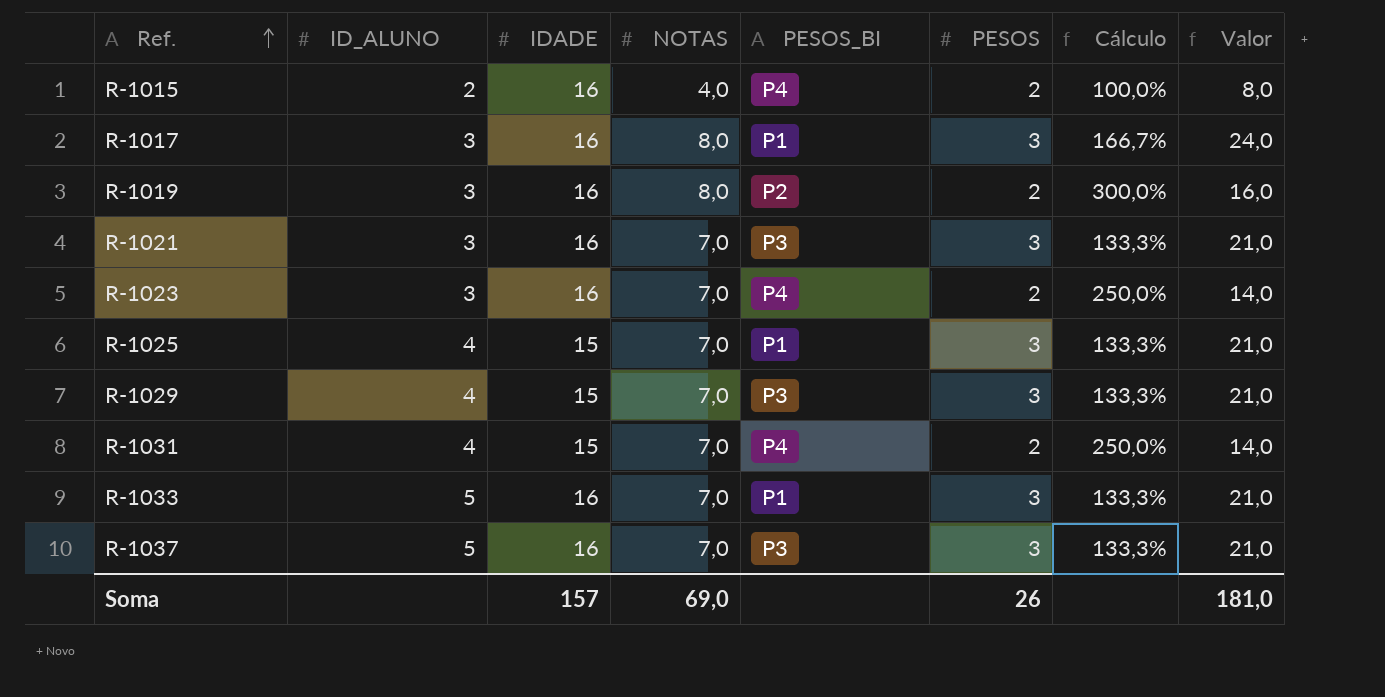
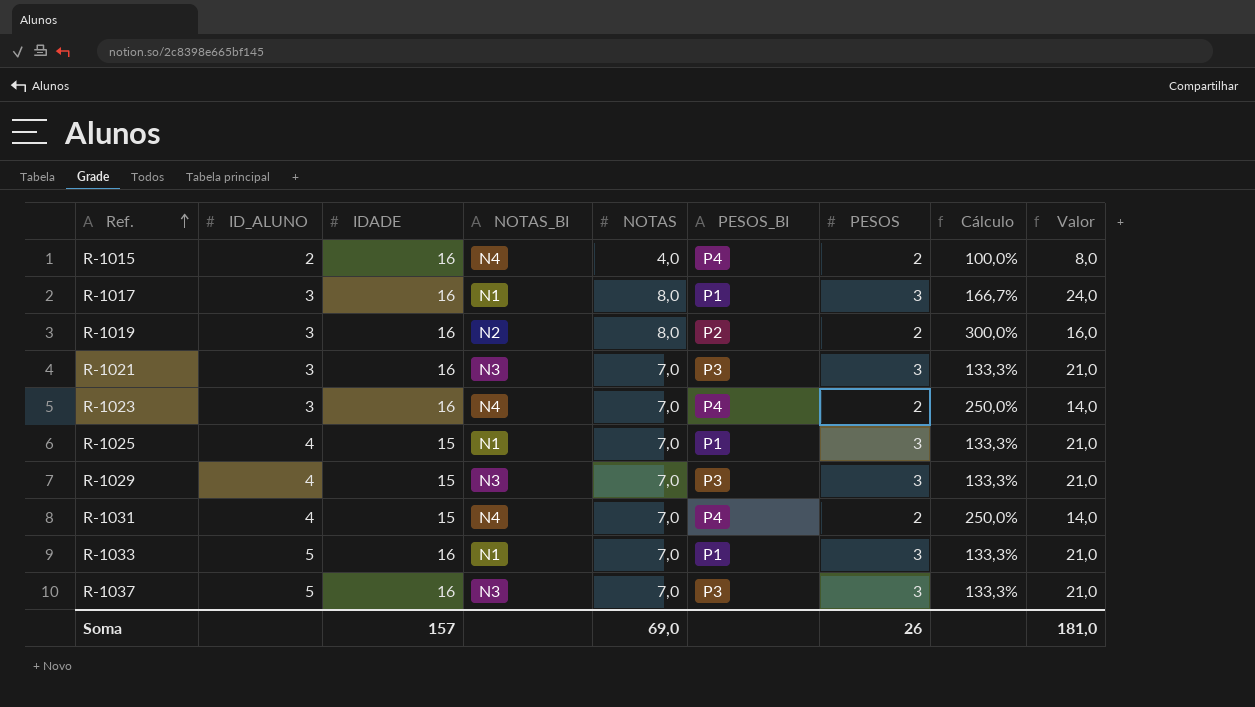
column NOTAS_BI | position: none -> 4

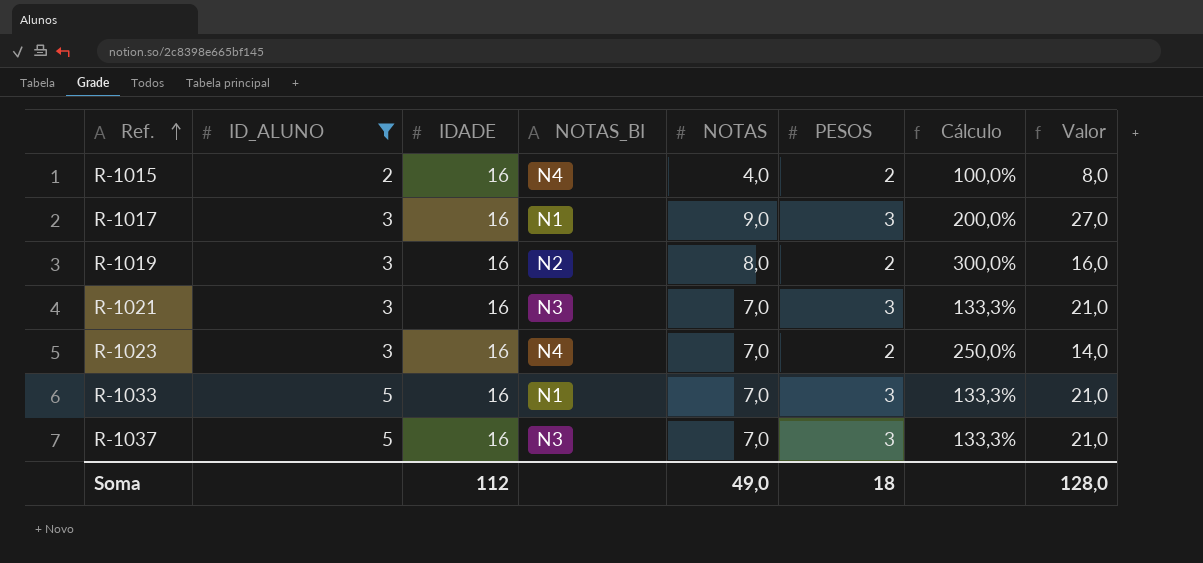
filter: none -> ID_ALUNO != 4
column PESOS_BI | position: 6 -> none
R-1017 | NOTAS: 8,0 -> 9,0
R-1017 | Cálculo: 166,7% -> 200,0%
R-1017 | Valor: 24,0 -> 27,0
Soma | IDADE: 157 -> 112
Soma | NOTAS: 69,0 -> 49,0
Soma | PESOS: 26 -> 18
Soma | Valor: 181,0 -> 128,0

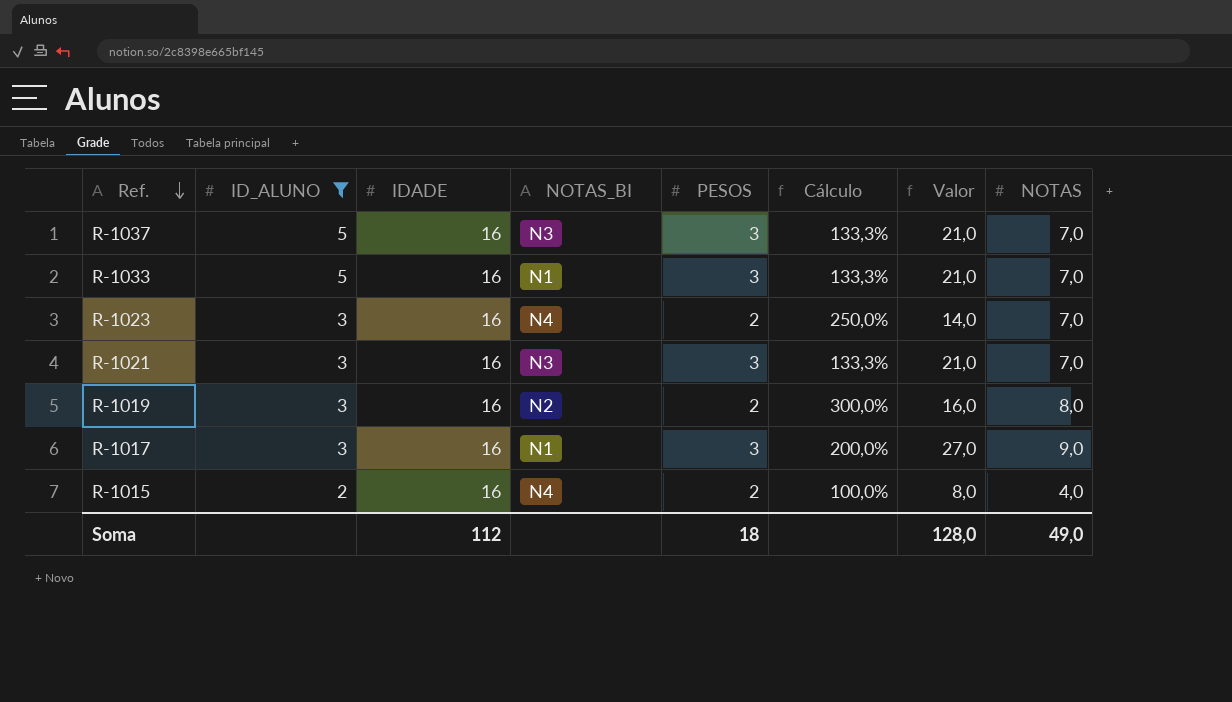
row order: Ref. ascending -> Ref. descending
column NOTAS | position: 5 -> 8

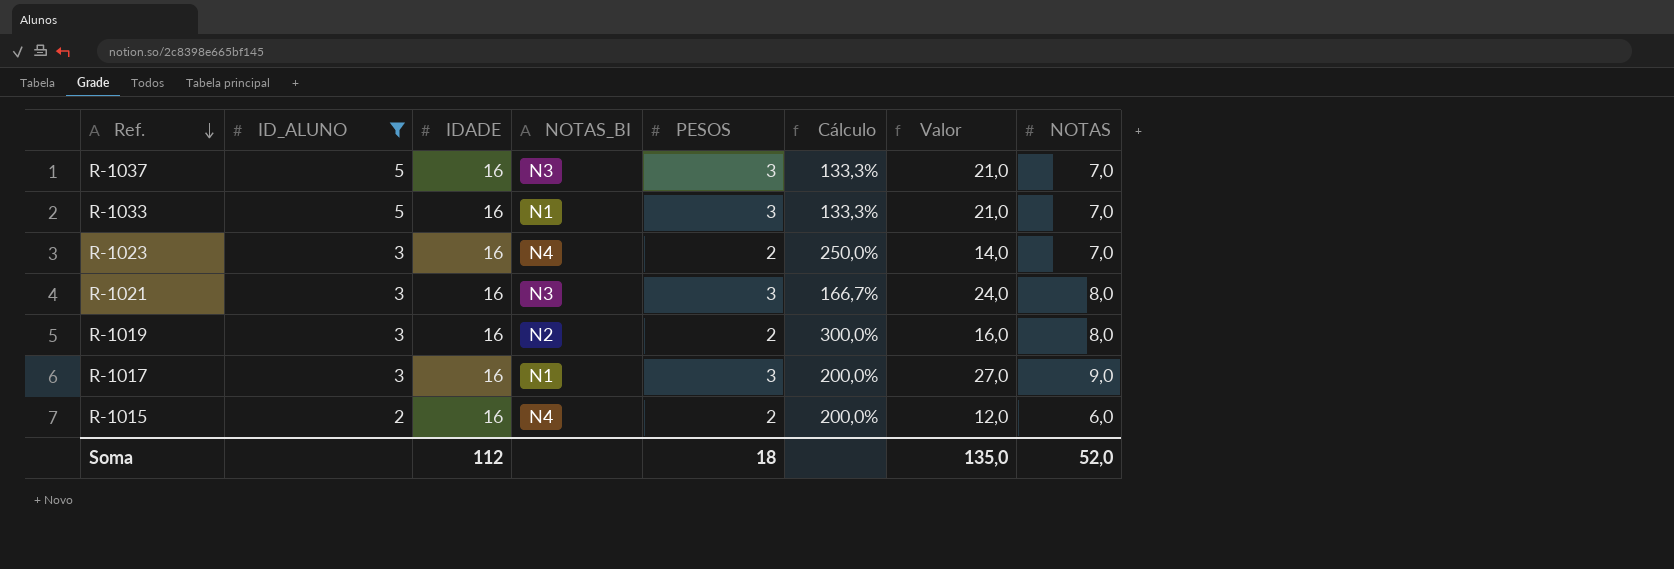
R-1021 | Cálculo: 133,3% -> 166,7%
R-1021 | Valor: 21,0 -> 24,0
R-1021 | NOTAS: 7,0 -> 8,0
R-1015 | Cálculo: 100,0% -> 200,0%
R-1015 | Valor: 8,0 -> 12,0
R-1015 | NOTAS: 4,0 -> 6,0
Soma | Valor: 128,0 -> 135,0
Soma | NOTAS: 49,0 -> 52,0

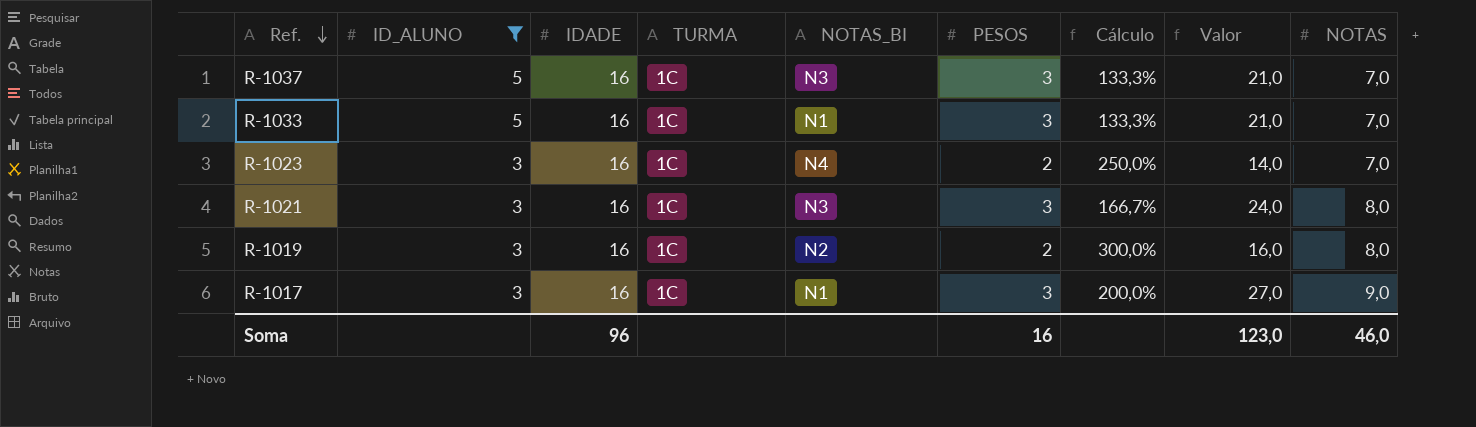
column TURMA | position: none -> 4
row R-1015: 2 | 16 | N4 | 2 | 200,0% | 12,0 | 6,0 -> none
Soma | IDADE: 112 -> 96
Soma | PESOS: 18 -> 16
Soma | Valor: 135,0 -> 123,0
Soma | NOTAS: 52,0 -> 46,0

